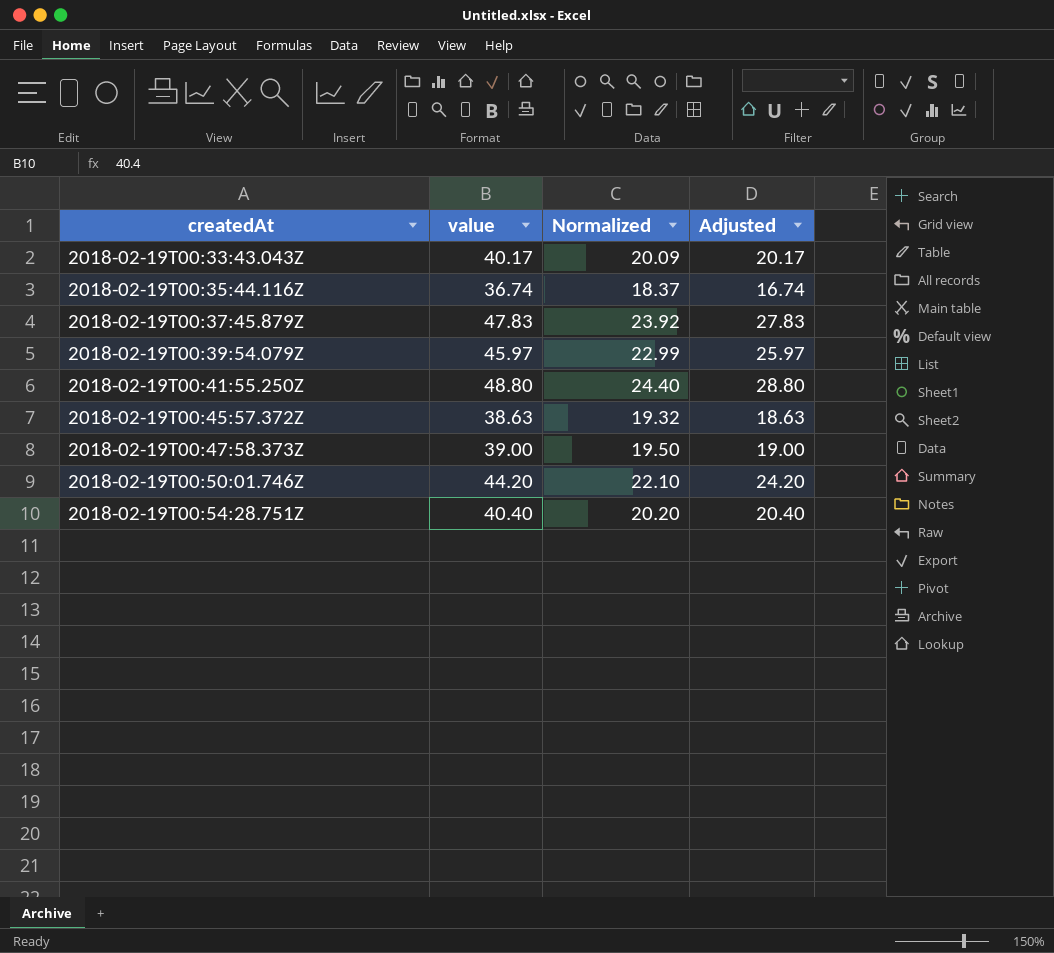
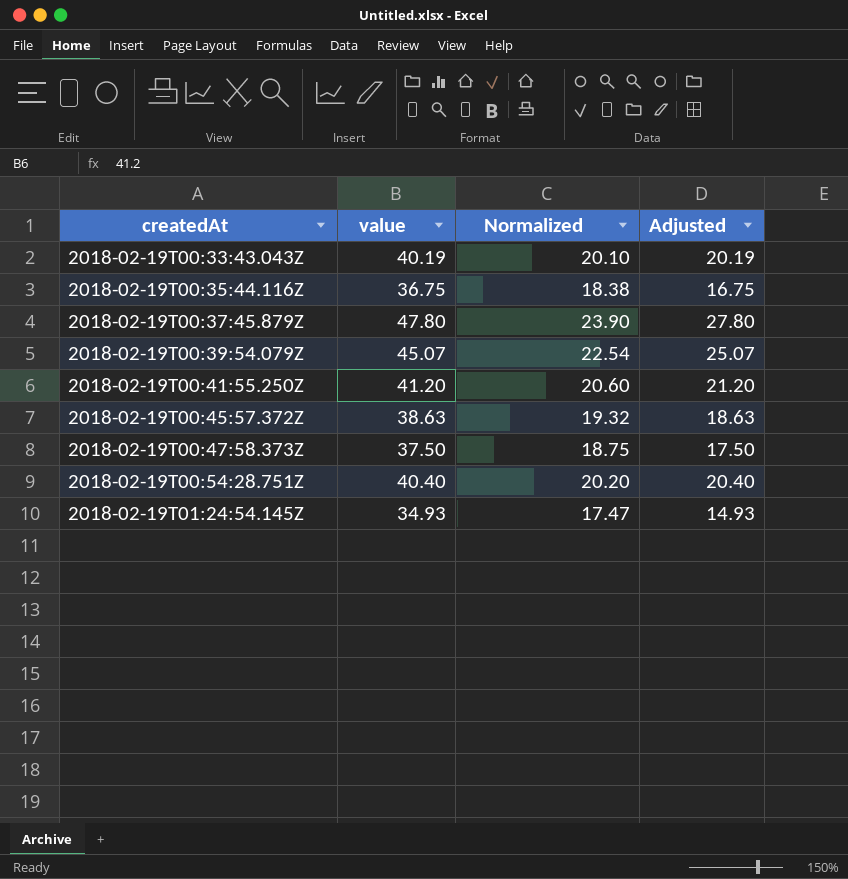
row 2018-02-19T00:50:01.746Z: 44.20 | 22.10 | 24.20 -> none
2018-02-19T00:33:43.043Z | value: 40.17 -> 40.19
2018-02-19T00:33:43.043Z | Normalized: 20.09 -> 20.10
2018-02-19T00:33:43.043Z | Adjusted: 20.17 -> 20.19
2018-02-19T00:35:44.116Z | value: 36.74 -> 36.75
2018-02-19T00:35:44.116Z | Normalized: 18.37 -> 18.38
2018-02-19T00:35:44.116Z | Adjusted: 16.74 -> 16.75
2018-02-19T00:37:45.879Z | value: 47.83 -> 47.80
2018-02-19T00:37:45.879Z | Normalized: 23.92 -> 23.90
2018-02-19T00:37:45.879Z | Adjusted: 27.83 -> 27.80
2018-02-19T00:39:54.079Z | value: 45.97 -> 45.07
2018-02-19T00:39:54.079Z | Normalized: 22.99 -> 22.54
2018-02-19T00:39:54.079Z | Adjusted: 25.97 -> 25.07
2018-02-19T00:41:55.250Z | value: 48.80 -> 41.20
2018-02-19T00:41:55.250Z | Normalized: 24.40 -> 20.60
2018-02-19T00:41:55.250Z | Adjusted: 28.80 -> 21.20
2018-02-19T00:47:58.373Z | value: 39.00 -> 37.50
2018-02-19T00:47:58.373Z | Normalized: 19.50 -> 18.75
2018-02-19T00:47:58.373Z | Adjusted: 19.00 -> 17.50
row 2018-02-19T01:24:54.145Z: none -> 34.93 | 17.47 | 14.93

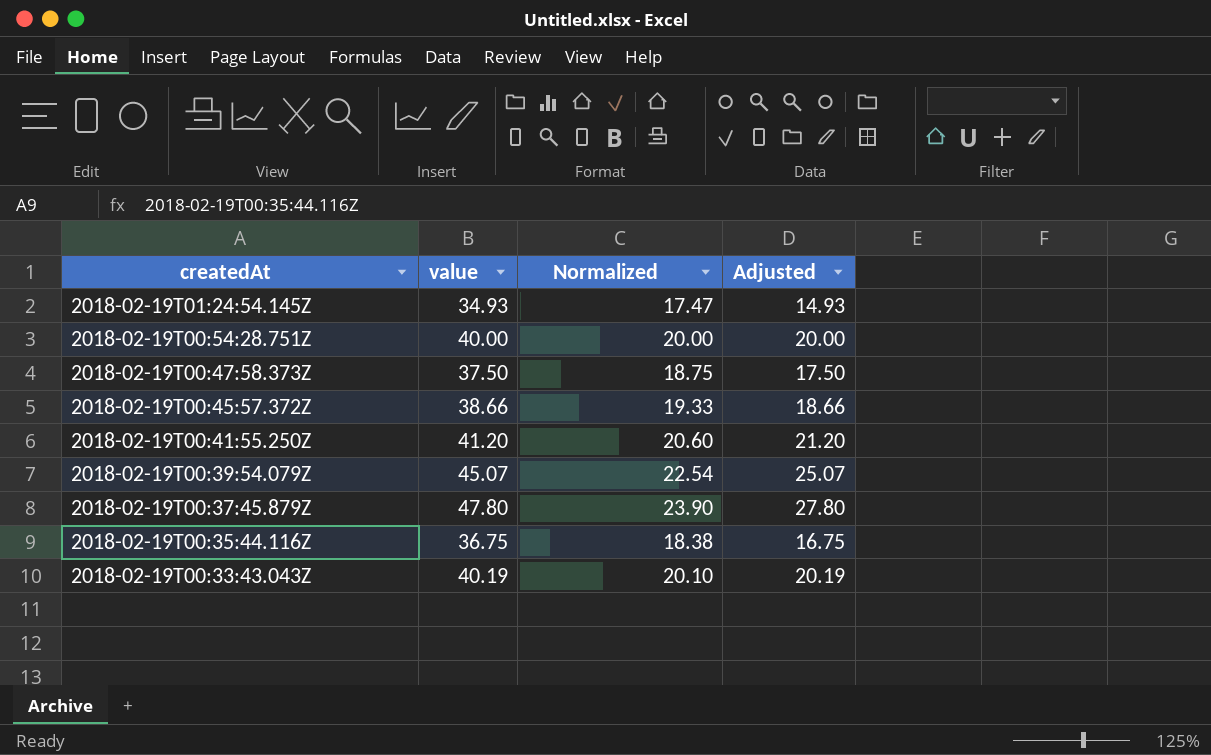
row order: createdAt ascending -> createdAt descending
2018-02-19T00:54:28.751Z | value: 40.40 -> 40.00
2018-02-19T00:54:28.751Z | Normalized: 20.20 -> 20.00
2018-02-19T00:54:28.751Z | Adjusted: 20.40 -> 20.00
2018-02-19T00:45:57.372Z | value: 38.63 -> 38.66
2018-02-19T00:45:57.372Z | Normalized: 19.32 -> 19.33
2018-02-19T00:45:57.372Z | Adjusted: 18.63 -> 18.66

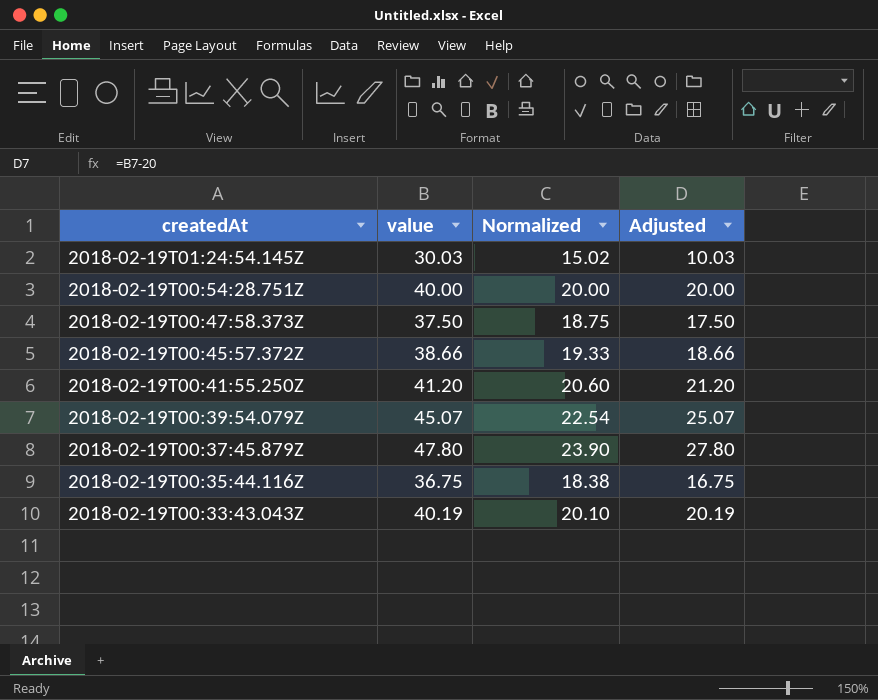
2018-02-19T01:24:54.145Z | value: 34.93 -> 30.03
2018-02-19T01:24:54.145Z | Normalized: 17.47 -> 15.02
2018-02-19T01:24:54.145Z | Adjusted: 14.93 -> 10.03

